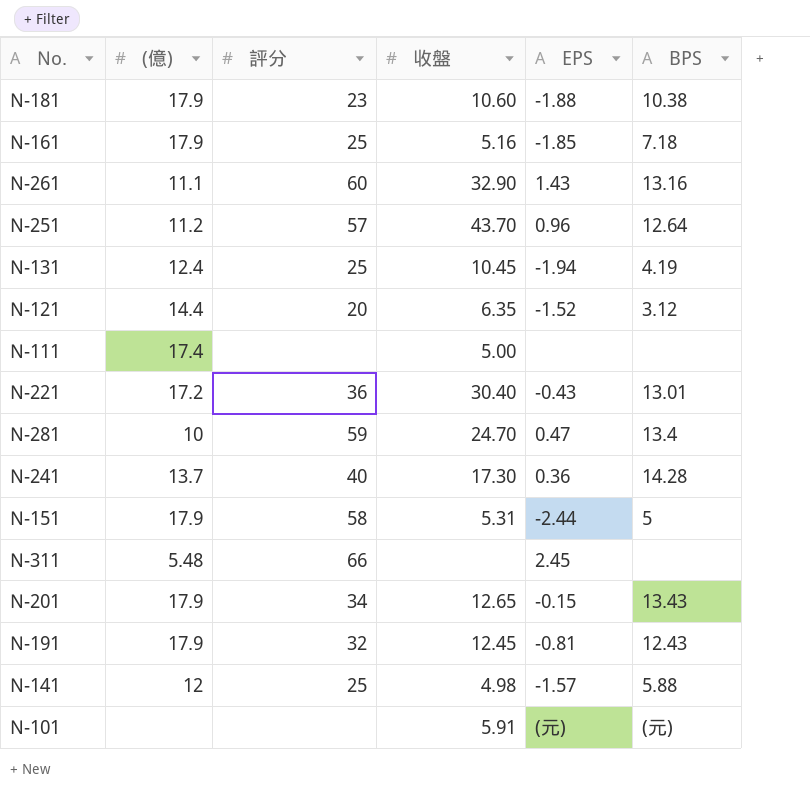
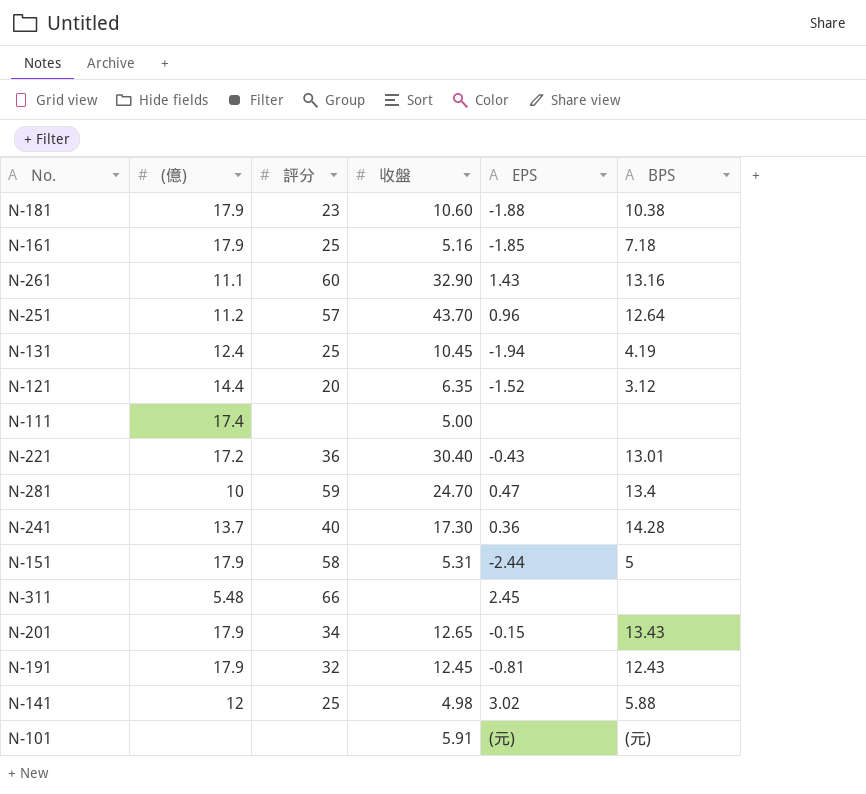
N-141 | EPS: -1.57 -> 3.02

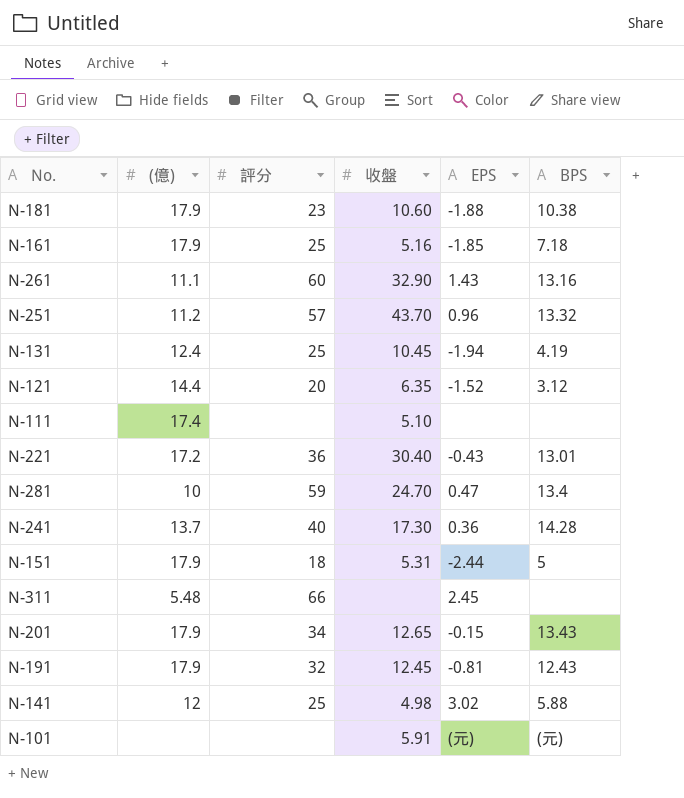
N-251 | BPS: 12.64 -> 13.32
N-111 | 收盤: 5.00 -> 5.10
N-151 | 評分: 58 -> 18

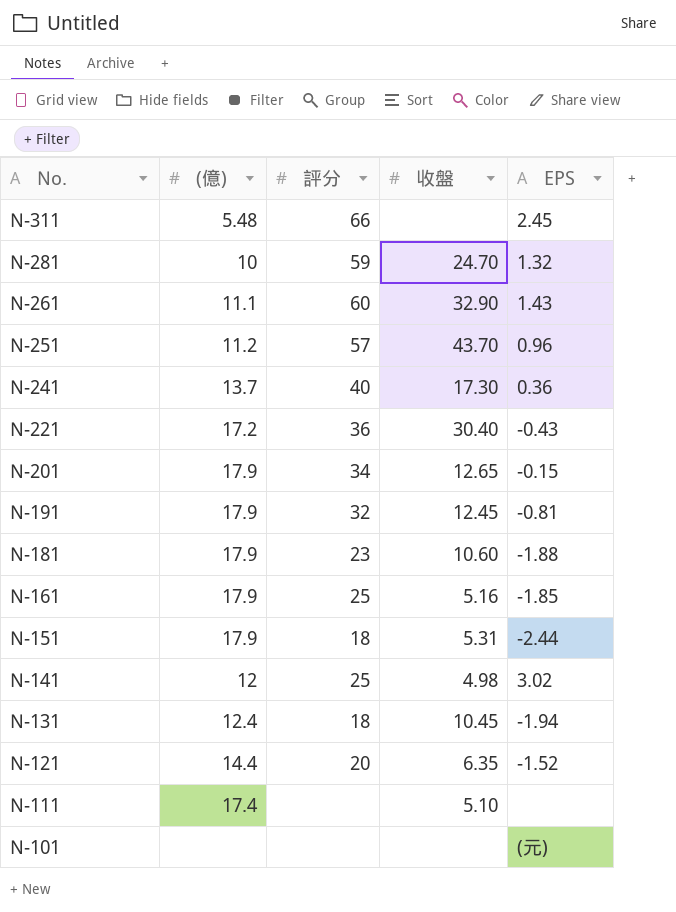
row order: none -> No. descending
column BPS | position: 6 -> none
N-281 | EPS: 0.47 -> 1.32
N-131 | 評分: 25 -> 18
N-101 | 收盤: 5.91 -> none

